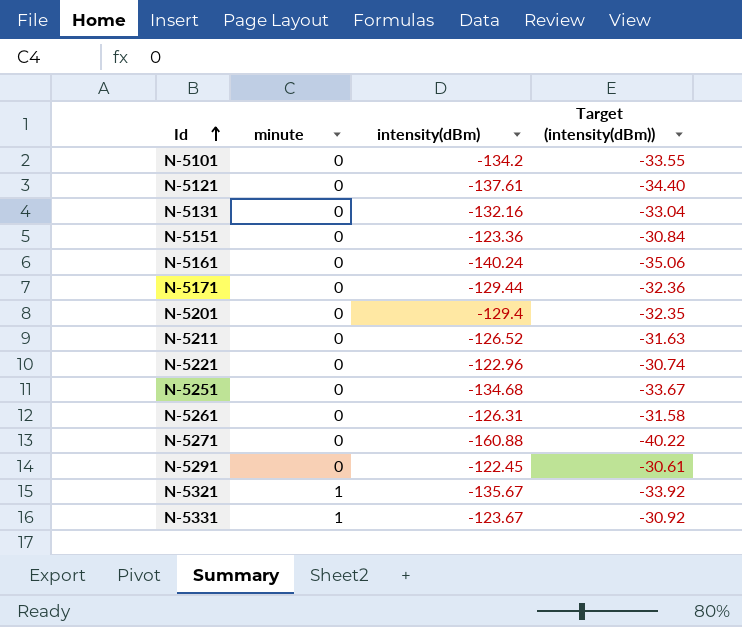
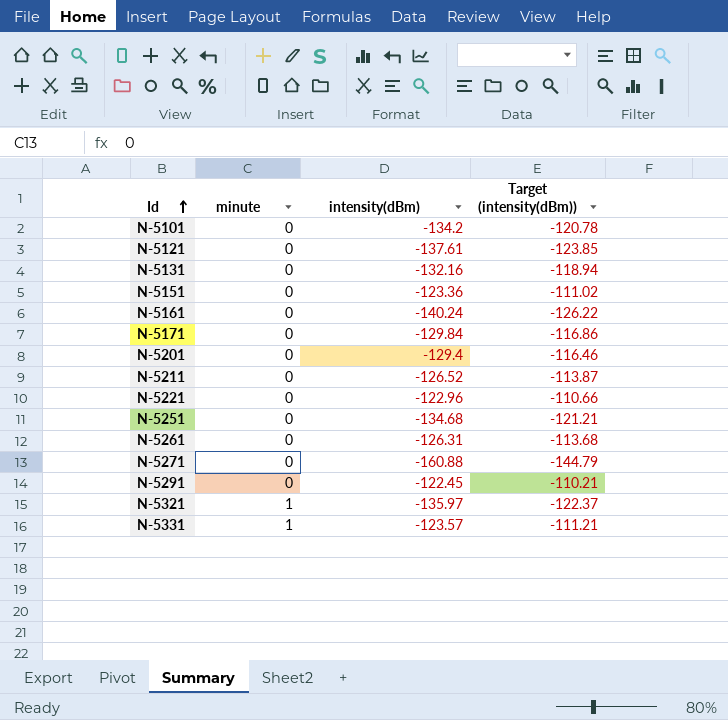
column Target (intensity(dBm)) | formula: [intensity(dBm)] * 0.25 -> [intensity(dBm)] * 0.9
N-5171 | intensity(dBm): -129.44 -> -129.84
N-5321 | intensity(dBm): -135.67 -> -135.97
N-5331 | intensity(dBm): -123.67 -> -123.57

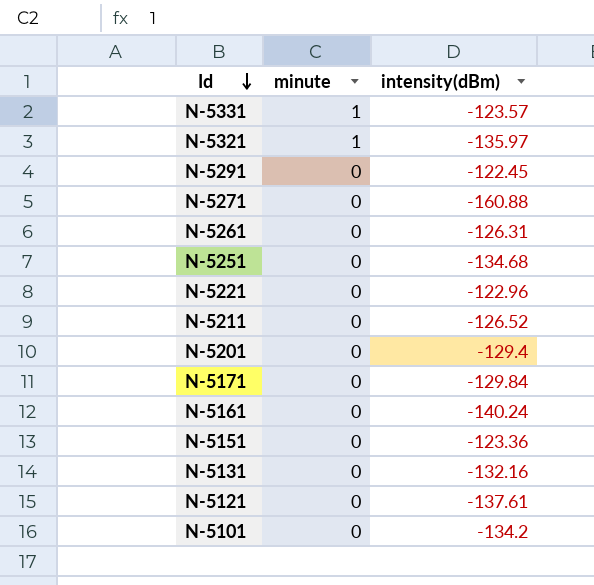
row order: Id ascending -> Id descending
column Target (intensity(dBm)) | formula: [intensity(dBm)] * 0.9 -> none

